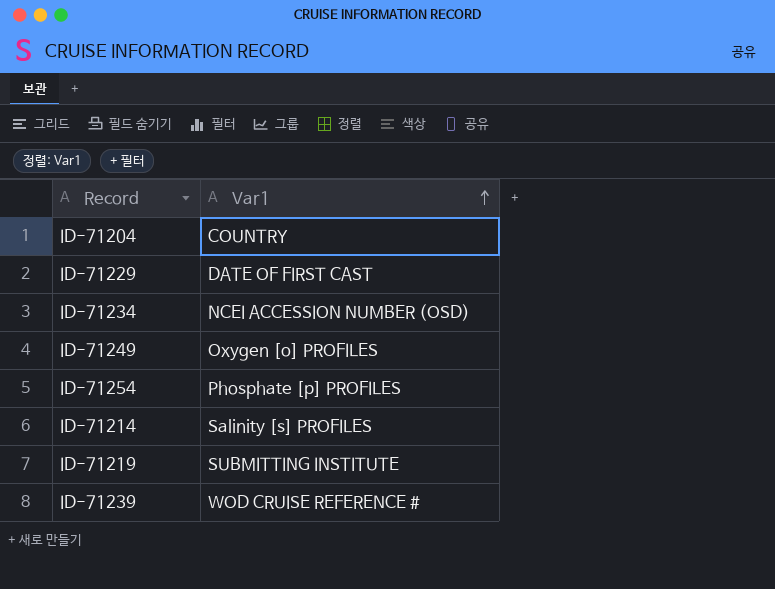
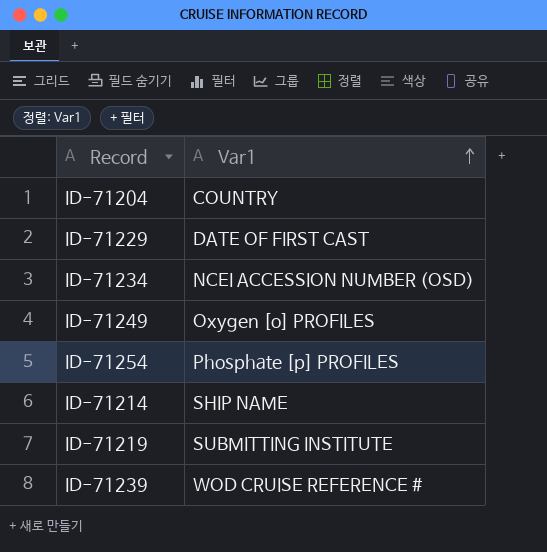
ID-71214 | Var1: Salinity [s] PROFILES -> SHIP NAME

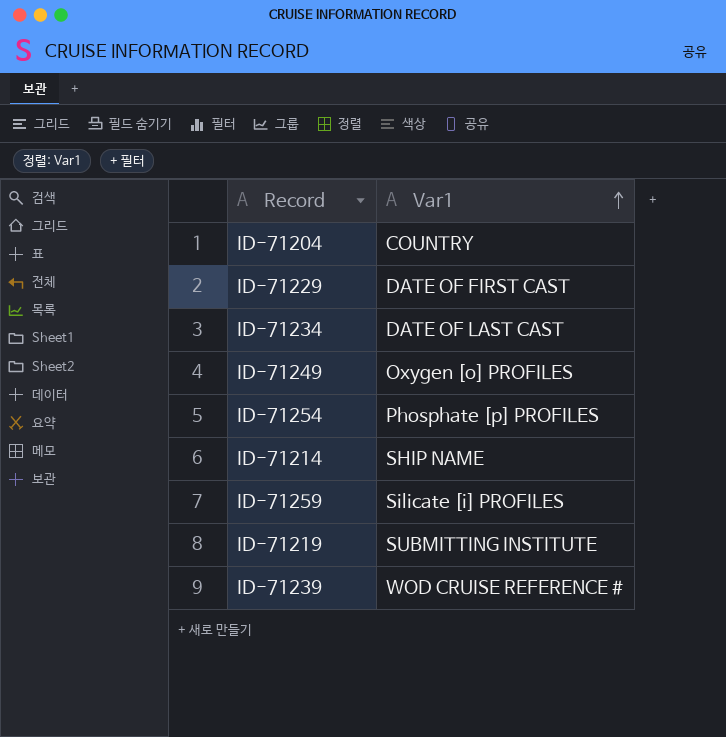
ID-71234 | Var1: NCEI ACCESSION NUMBER (OSD) -> DATE OF LAST CAST
row ID-71259: none -> Silicate [i] PROFILES

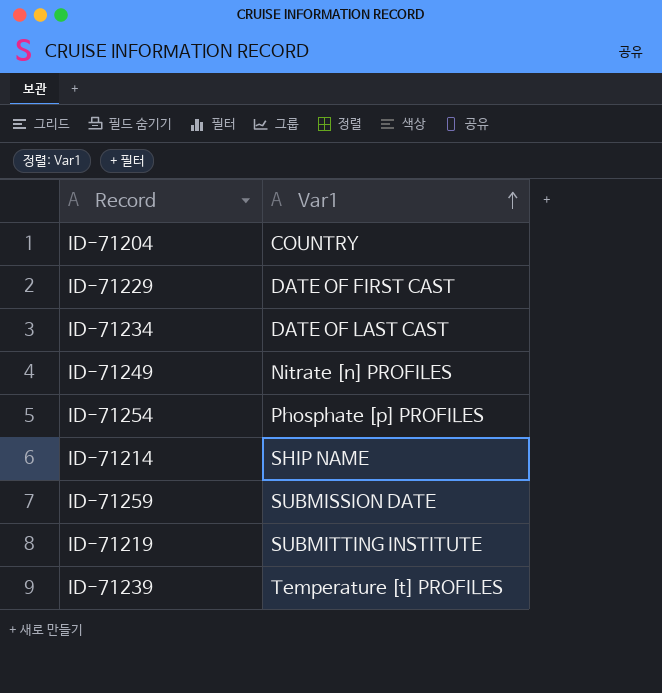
ID-71249 | Var1: Oxygen [o] PROFILES -> Nitrate [n] PROFILES
ID-71259 | Var1: Silicate [i] PROFILES -> SUBMISSION DATE
ID-71239 | Var1: WOD CRUISE REFERENCE # -> Temperature [t] PROFILES

